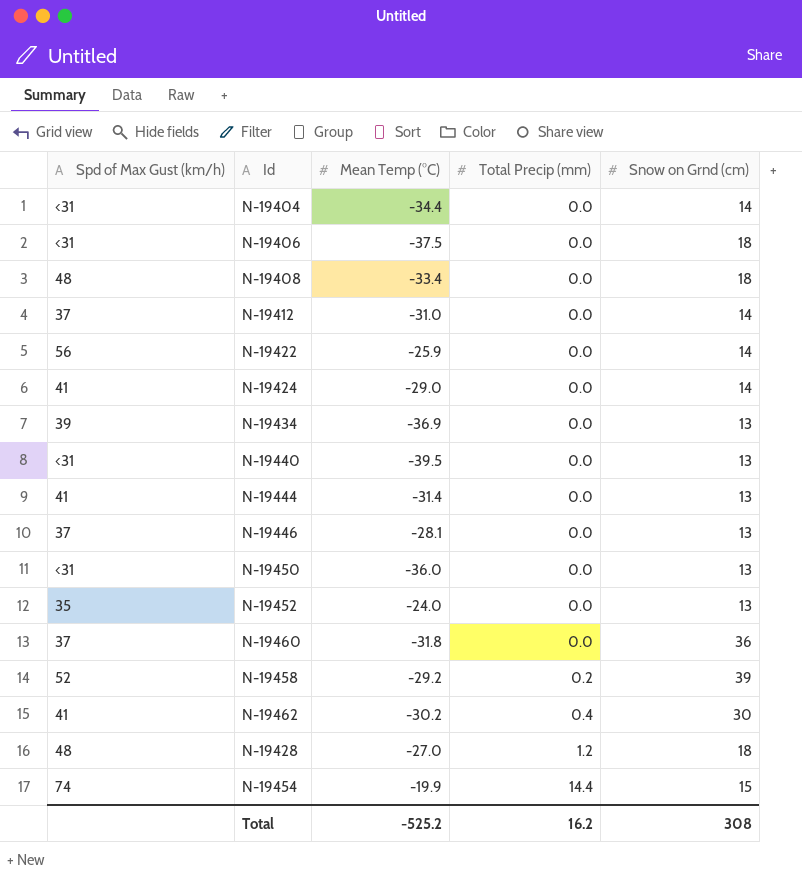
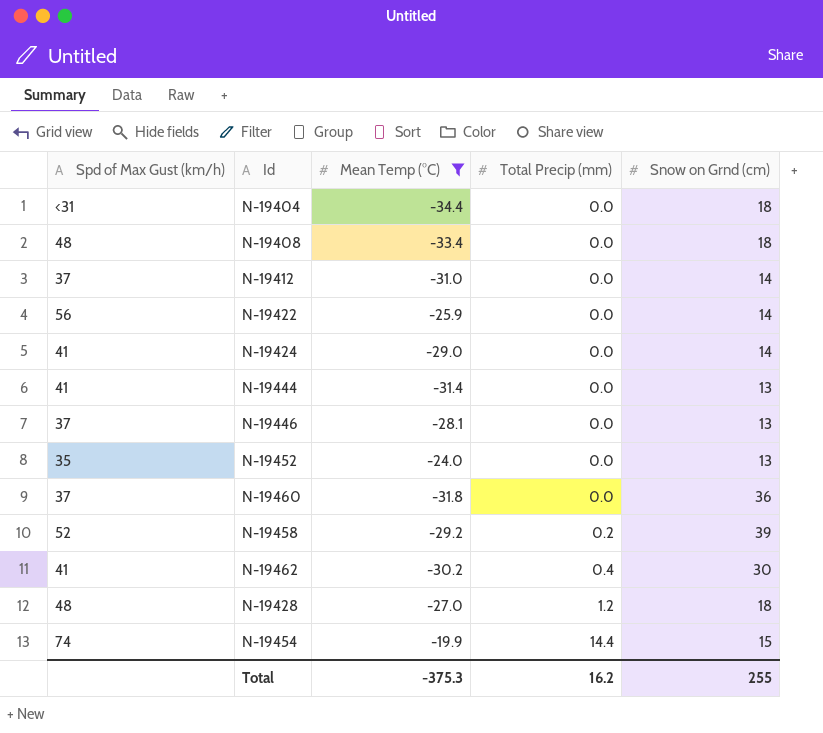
filter: none -> Mean Temp (°C) >= -34.4
N-19404 | Snow on Grnd (cm): 14 -> 18
Total | Mean Temp (°C): -525.2 -> -375.3
Total | Snow on Grnd (cm): 308 -> 255

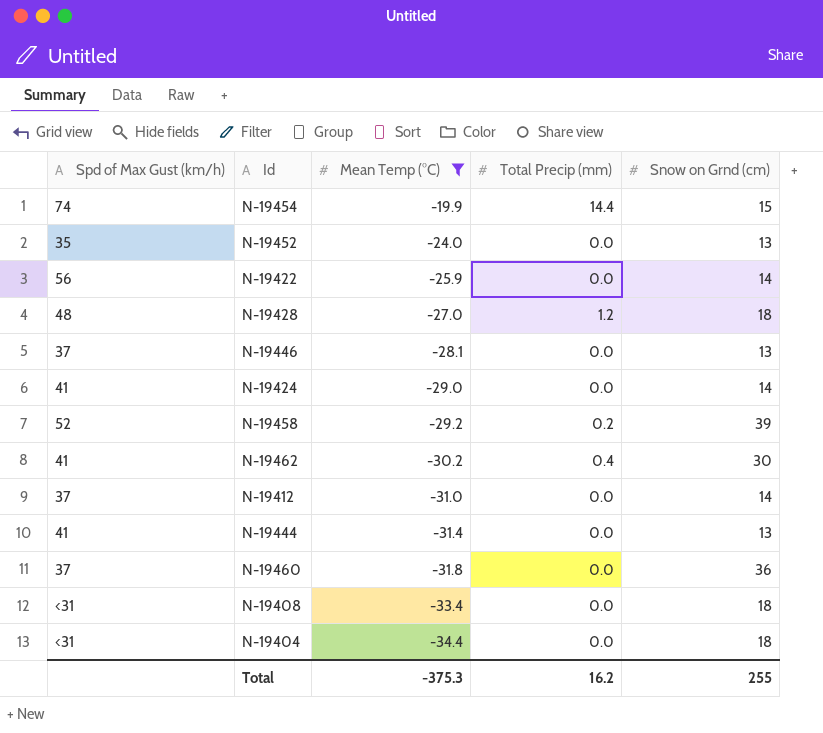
row order: Total Precip (mm) ascending -> Mean Temp (°C) descending
N-19408 | Spd of Max Gust (km/h): 48 -> <31

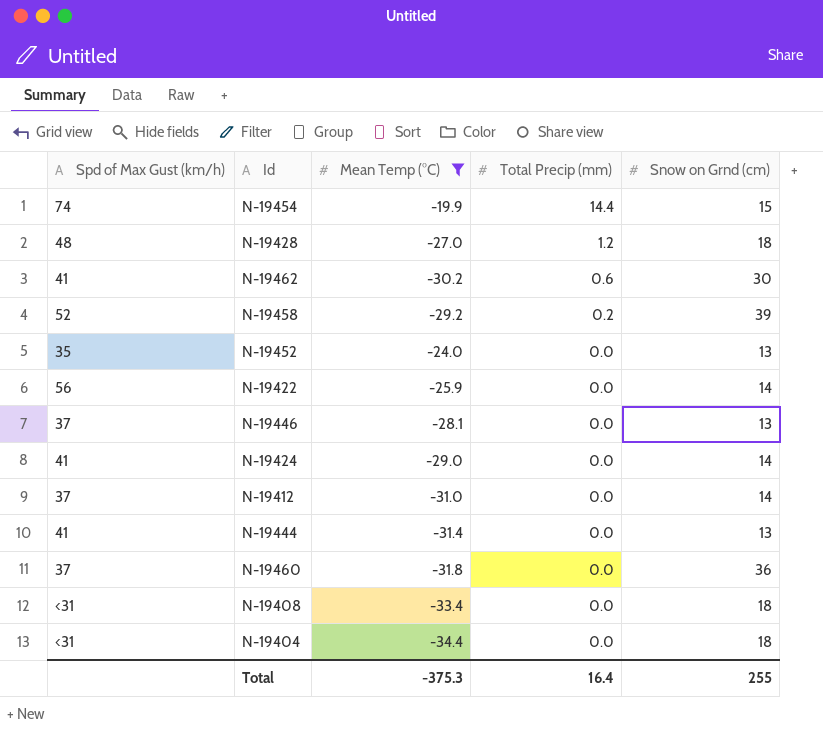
row order: Mean Temp (°C) descending -> Total Precip (mm) descending
N-19462 | Total Precip (mm): 0.4 -> 0.6
Total | Total Precip (mm): 16.2 -> 16.4

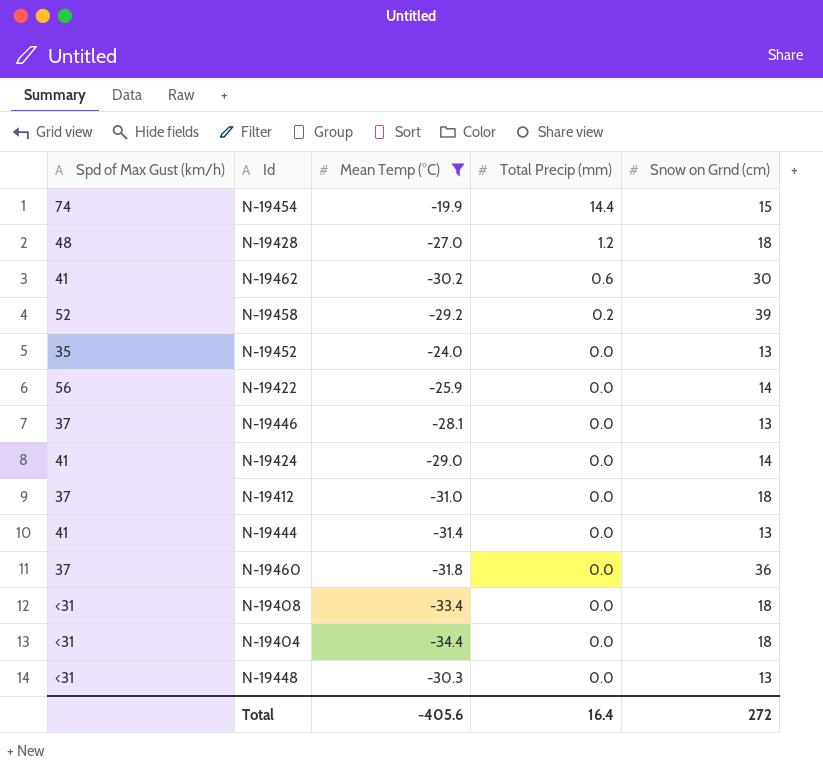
N-19412 | Snow on Grnd (cm): 14 -> 18
row N-19448: none -> <31 | -30.3 | 0.0 | 13
Total | Mean Temp (°C): -375.3 -> -405.6
Total | Snow on Grnd (cm): 255 -> 272

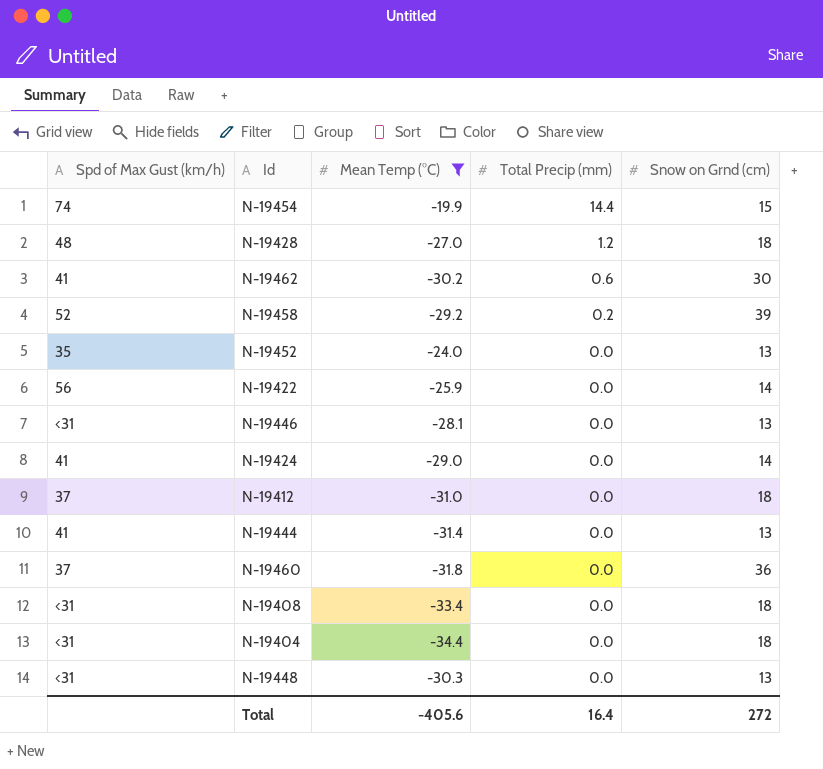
N-19446 | Spd of Max Gust (km/h): 37 -> <31

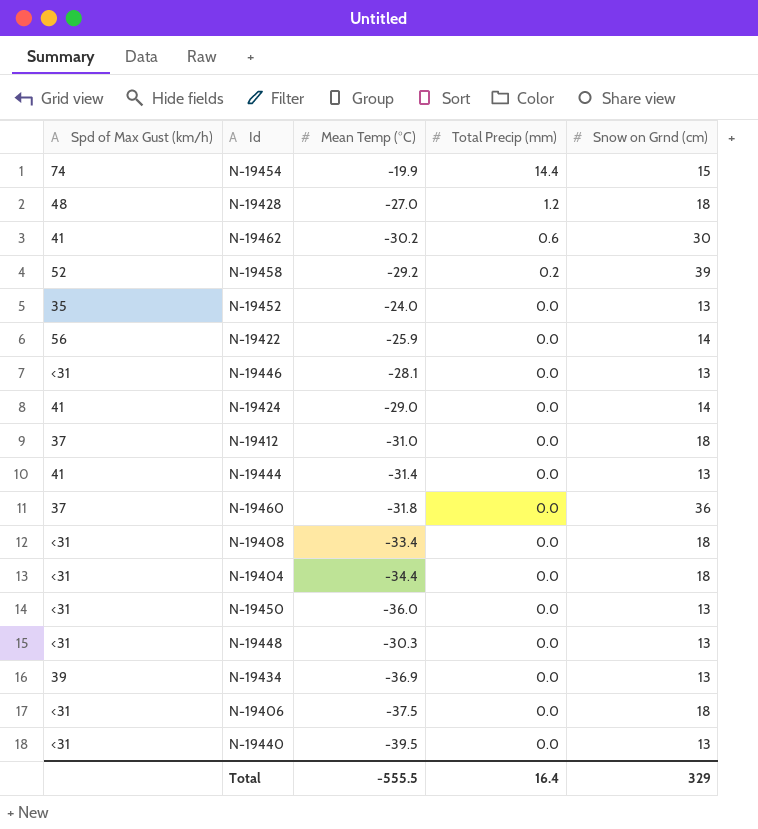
filter: Mean Temp (°C) >= -34.4 -> none
Total | Mean Temp (°C): -405.6 -> -555.5
Total | Snow on Grnd (cm): 272 -> 329

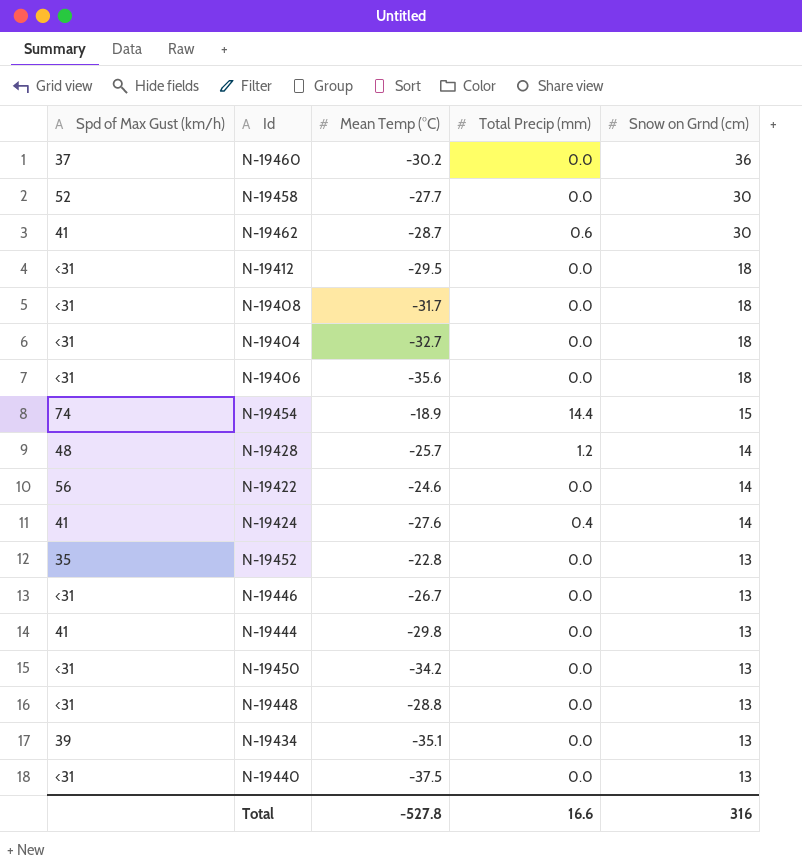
row order: Total Precip (mm) descending -> Snow on Grnd (cm) descending
N-19460 | Mean Temp (°C): -31.8 -> -30.2
N-19458 | Mean Temp (°C): -29.2 -> -27.7
N-19458 | Total Precip (mm): 0.2 -> 0.0
N-19458 | Snow on Grnd (cm): 39 -> 30
N-19462 | Mean Temp (°C): -30.2 -> -28.7
N-19412 | Spd of Max Gust (km/h): 37 -> <31
N-19412 | Mean Temp (°C): -31.0 -> -29.5
N-19408 | Mean Temp (°C): -33.4 -> -31.7
N-19404 | Mean Temp (°C): -34.4 -> -32.7
N-19406 | Mean Temp (°C): -37.5 -> -35.6
N-19454 | Mean Temp (°C): -19.9 -> -18.9
N-19428 | Mean Temp (°C): -27.0 -> -25.7
N-19428 | Snow on Grnd (cm): 18 -> 14
N-19422 | Mean Temp (°C): -25.9 -> -24.6
N-19424 | Mean Temp (°C): -29.0 -> -27.6
N-19424 | Total Precip (mm): 0.0 -> 0.4
N-19452 | Mean Temp (°C): -24.0 -> -22.8
N-19446 | Mean Temp (°C): -28.1 -> -26.7
N-19444 | Mean Temp (°C): -31.4 -> -29.8
N-19450 | Mean Temp (°C): -36.0 -> -34.2
N-19448 | Mean Temp (°C): -30.3 -> -28.8
N-19434 | Mean Temp (°C): -36.9 -> -35.1
N-19440 | Mean Temp (°C): -39.5 -> -37.5
Total | Mean Temp (°C): -555.5 -> -527.8
Total | Total Precip (mm): 16.4 -> 16.6
Total | Snow on Grnd (cm): 329 -> 316

